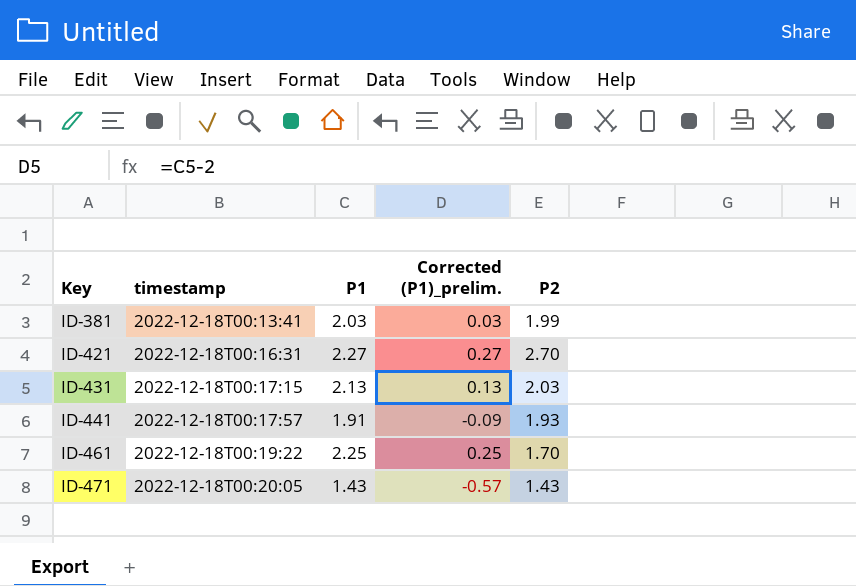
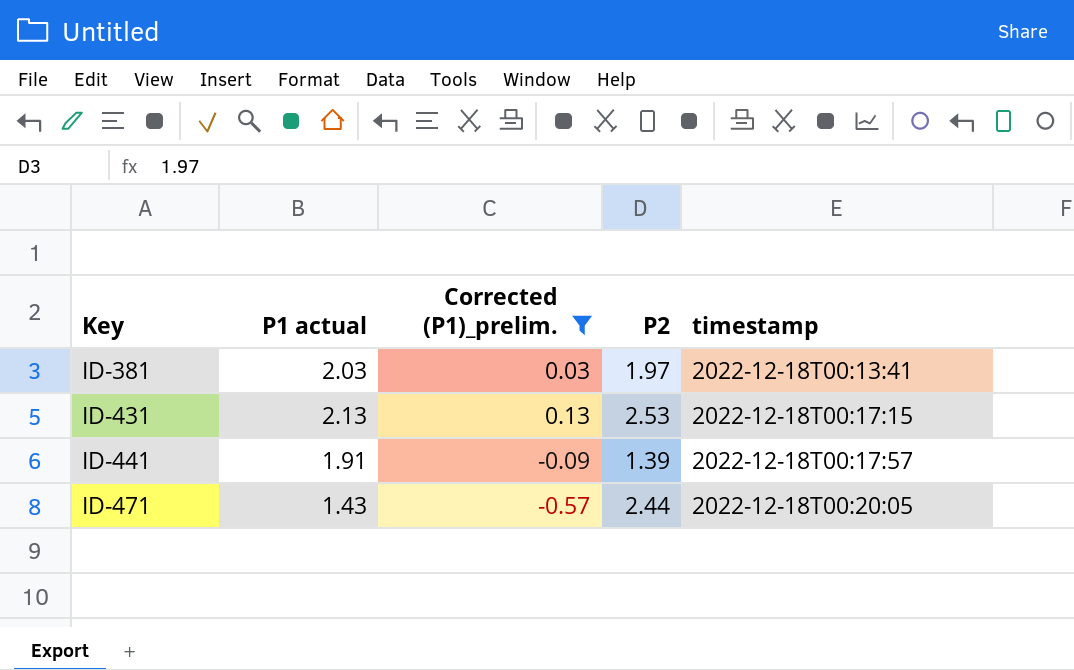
filter: none -> Corrected (P1)_prelim. <= 0.13
column name: P1 -> P1 actual
column timestamp | position: 2 -> 5
ID-381 | P2: 1.99 -> 1.97
ID-431 | P2: 2.03 -> 2.53
ID-441 | P2: 1.93 -> 1.39
ID-471 | P2: 1.43 -> 2.44

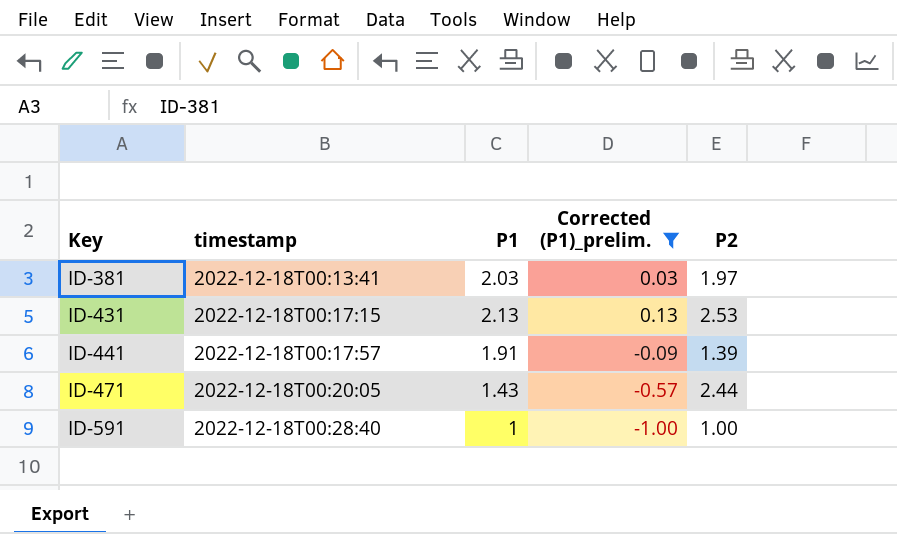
column timestamp | position: 5 -> 2
column name: P1 actual -> P1
row ID-591: none -> 2022-12-18T00:28:40 | 1 | -1.00 | 1.00

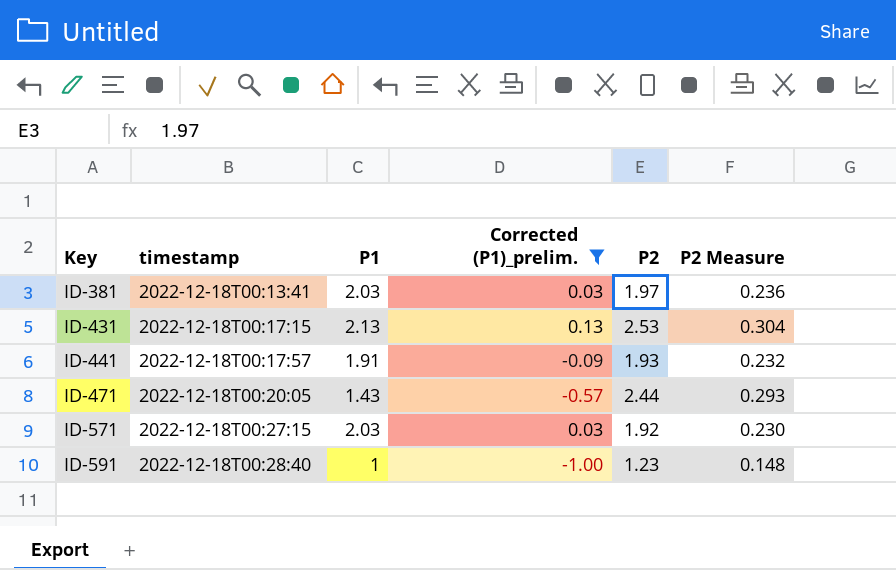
column P2 Measure | formula: none -> [P2] * 0.12
ID-441 | P2: 1.39 -> 1.93
row ID-571: none -> 2022-12-18T00:27:15 | 2.03 | 0.03 | 1.92 | 0.230
ID-591 | P2: 1.00 -> 1.23

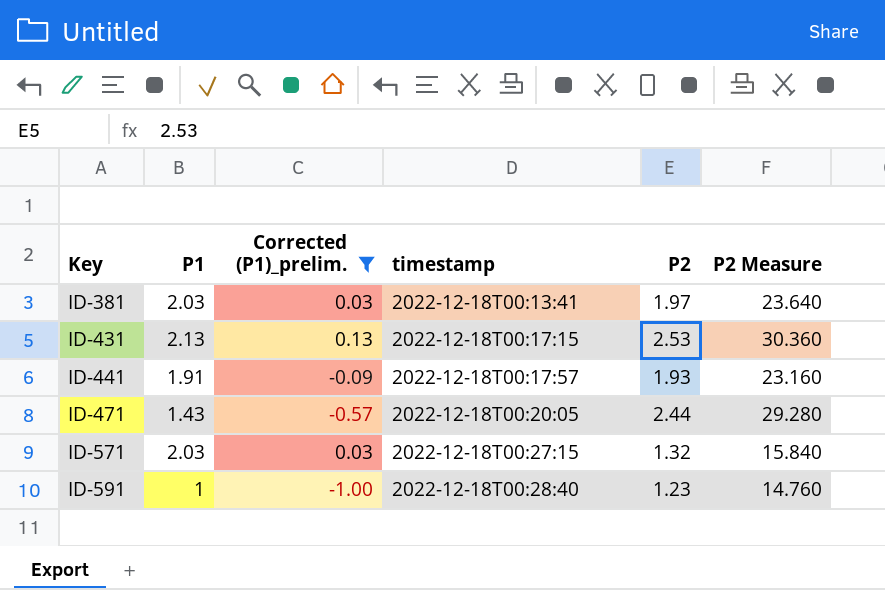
column timestamp | position: 2 -> 4
column P2 Measure | formula: [P2] * 0.12 -> [P2] * 12
ID-571 | P2: 1.92 -> 1.32

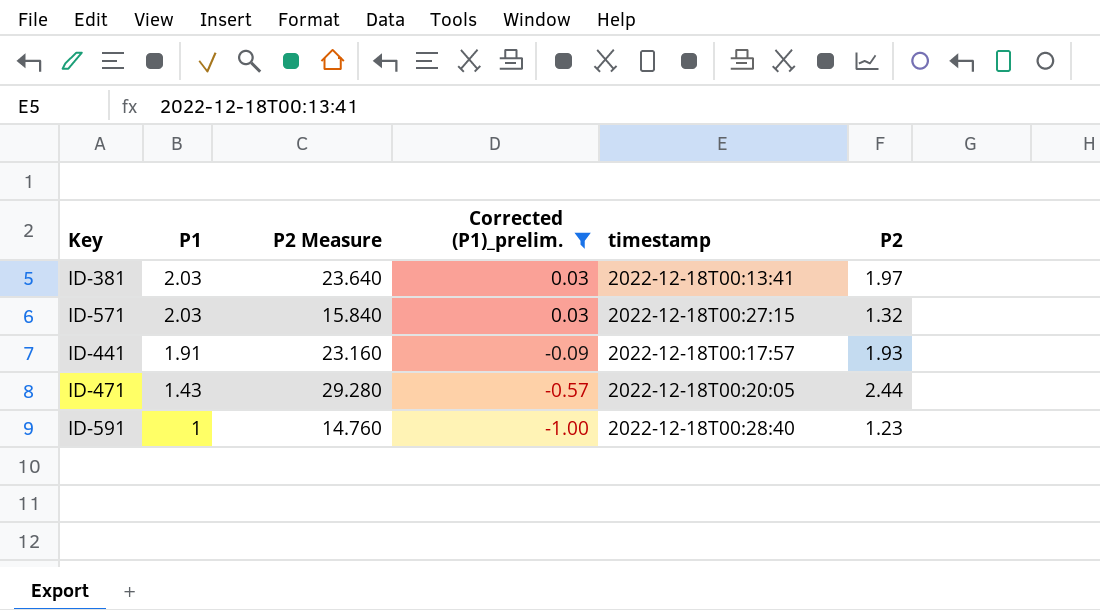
row order: Key ascending -> P1 descending
column P2 Measure | position: 6 -> 3
row ID-431: 2.13 | 0.13 | 2022-12-18T00:17:15 | 2.53 | 30.360 -> none

